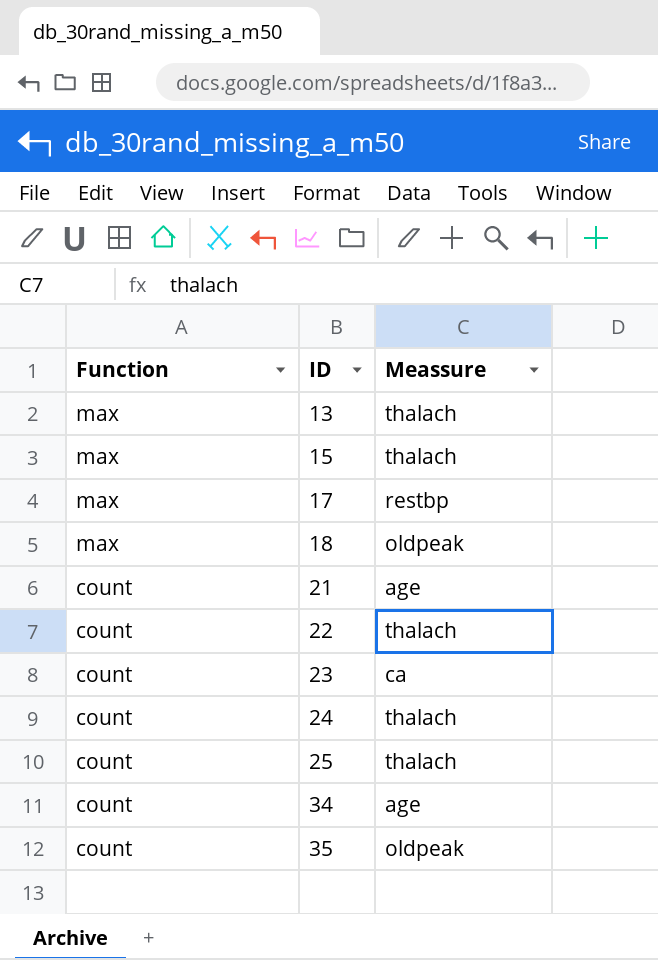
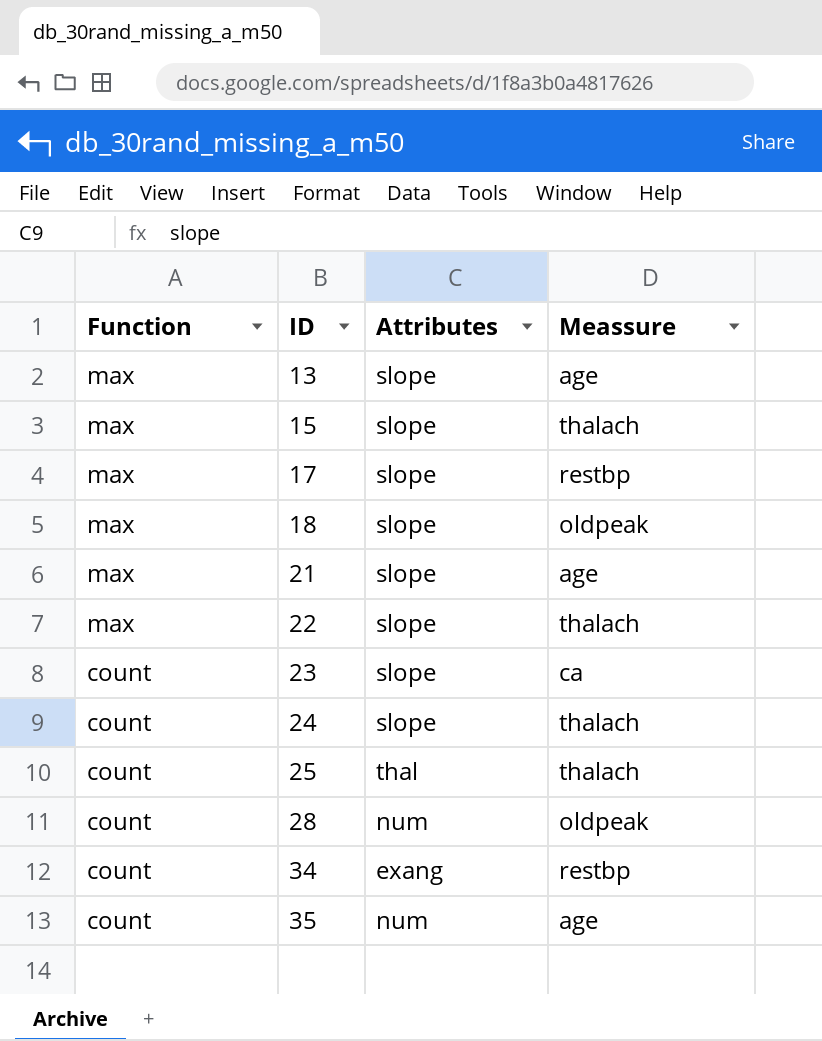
column Attributes | position: none -> 3
13 | Meassure: thalach -> age
21 | Function: count -> max
22 | Function: count -> max
row 28: none -> count | num | oldpeak
34 | Meassure: age -> restbp
35 | Meassure: oldpeak -> age

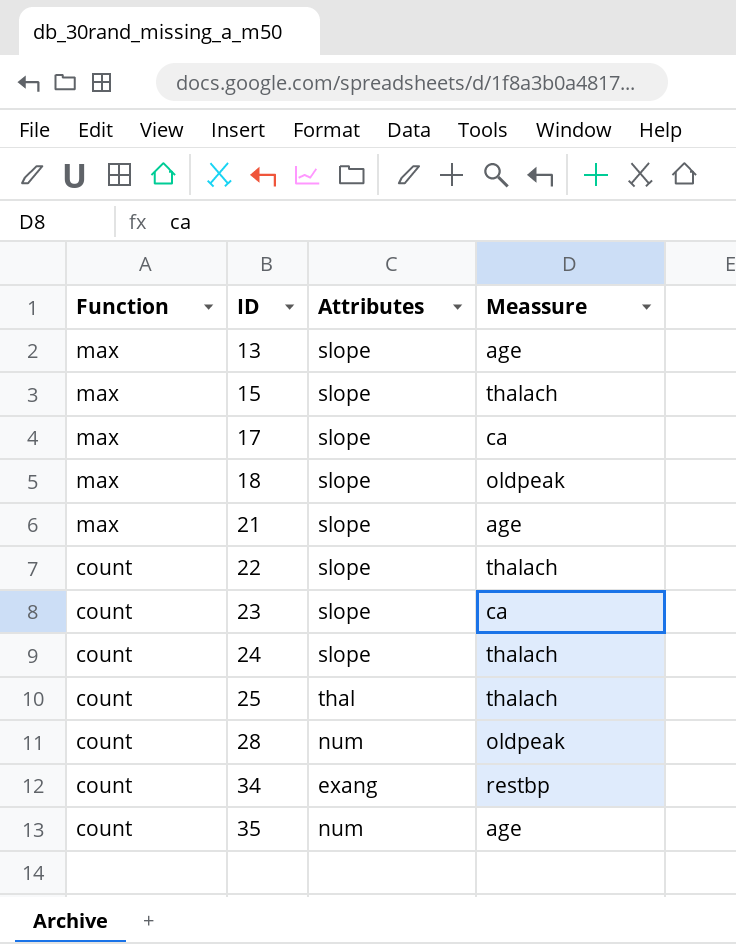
17 | Meassure: restbp -> ca
22 | Function: max -> count

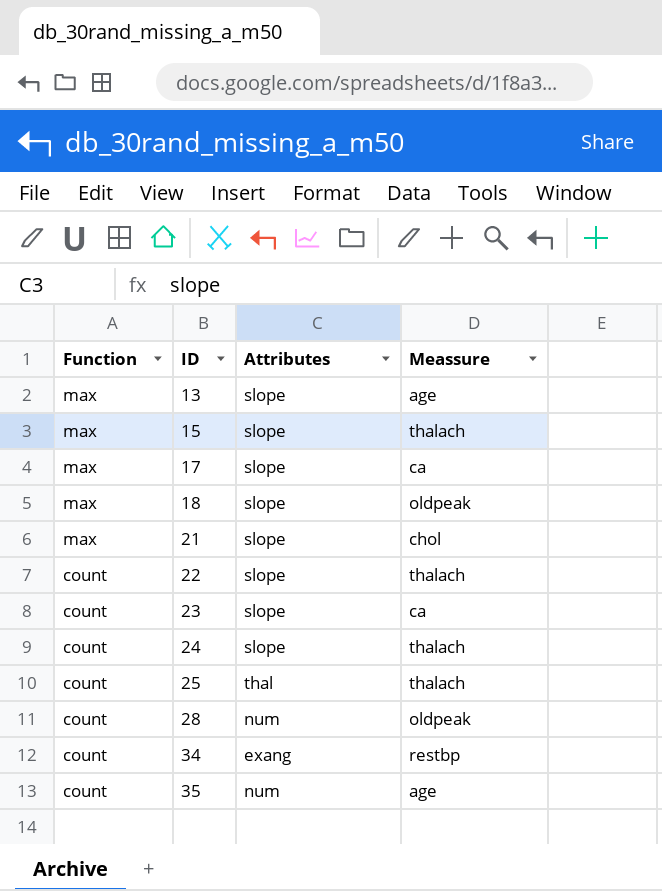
21 | Meassure: age -> chol

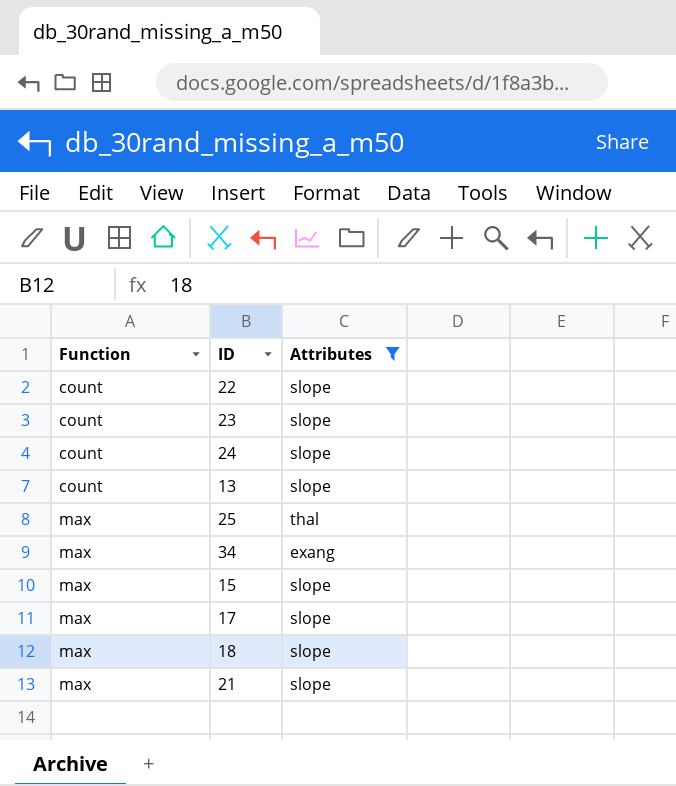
filter: none -> Attributes != num
row order: Function descending -> Function ascending
column Meassure | position: 4 -> none
13 | Function: max -> count
25 | Function: count -> max
34 | Function: count -> max

